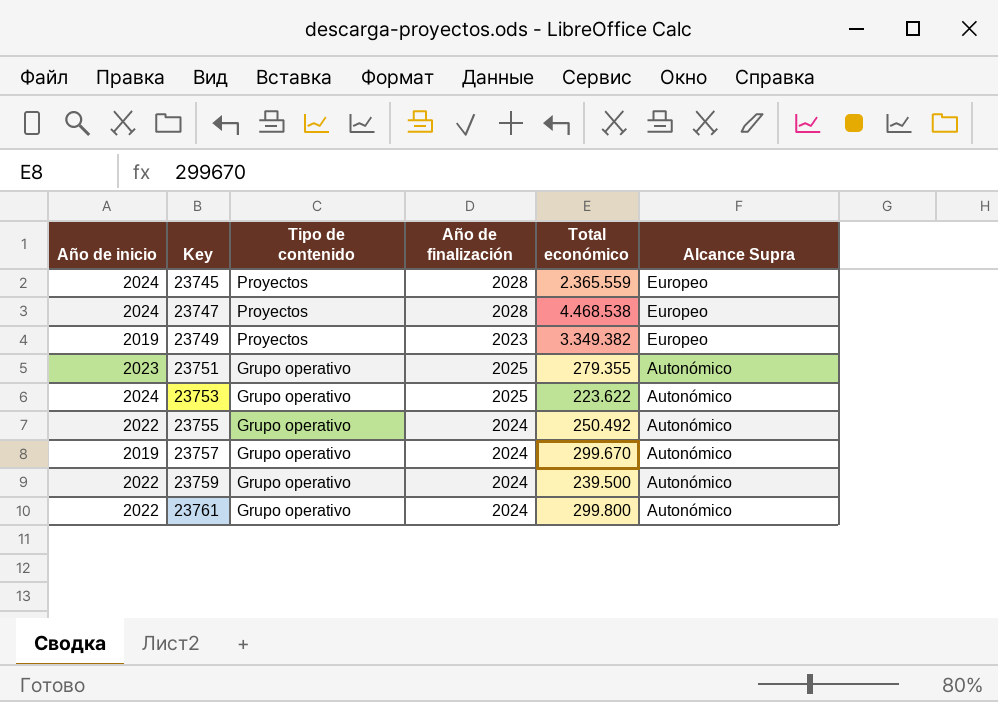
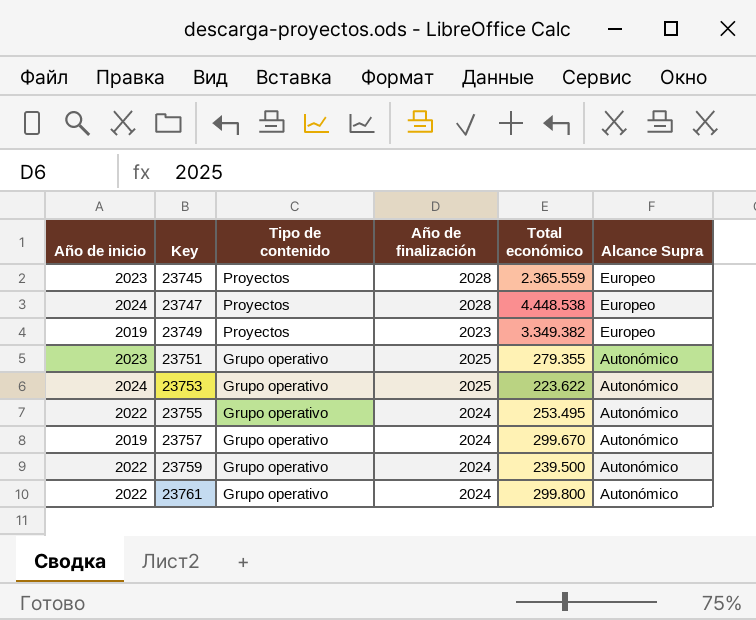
23745 | Año de inicio: 2024 -> 2023
23747 | Total económico: 4.468.538 -> 4.448.538
23755 | Total económico: 250.492 -> 253.495

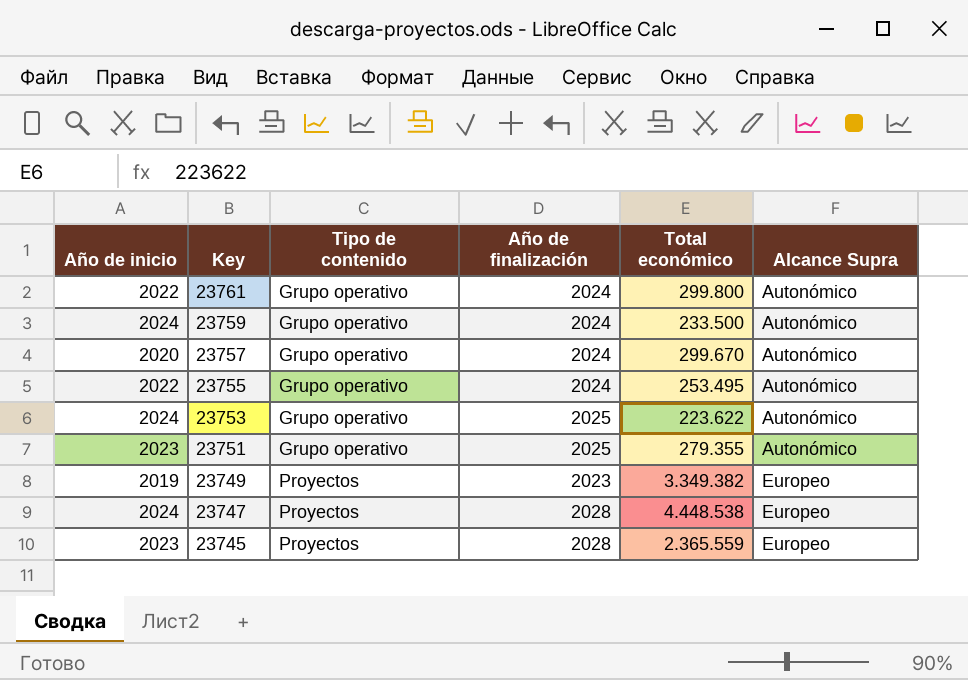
row order: Key ascending -> Key descending
23759 | Año de inicio: 2022 -> 2024
23759 | Total económico: 239.500 -> 233.500
23757 | Año de inicio: 2019 -> 2020

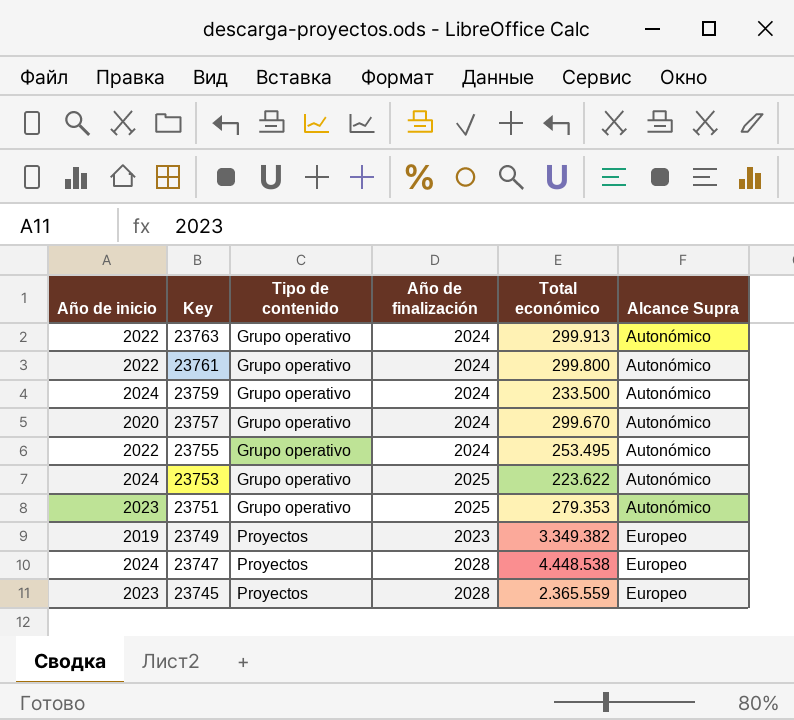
row 23763: none -> 2022 | Grupo operativo | 2024 | 299.913 | Autonómico
23751 | Total económico: 279.355 -> 279.353

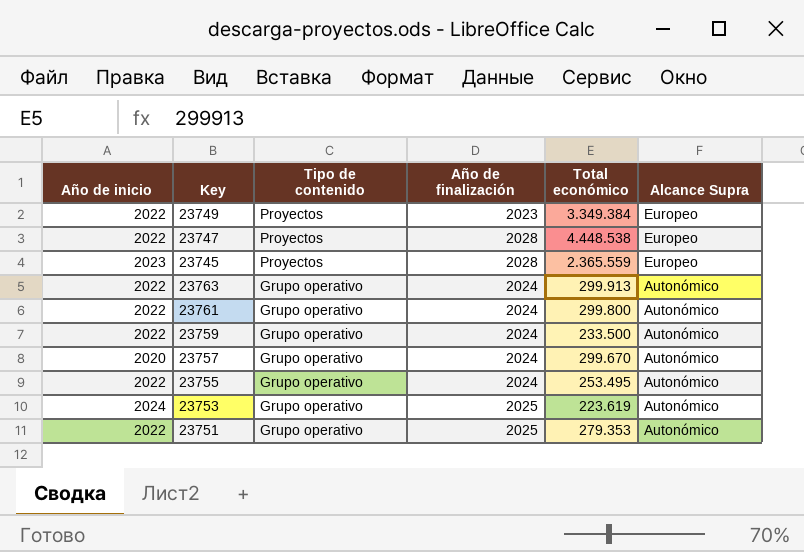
row order: Key descending -> Tipo de contenido descending
23749 | Año de inicio: 2019 -> 2022
23749 | Total económico: 3.349.382 -> 3.349.384
23747 | Año de inicio: 2024 -> 2022
23759 | Año de inicio: 2024 -> 2022
23753 | Total económico: 223.622 -> 223.619
23751 | Año de inicio: 2023 -> 2022

